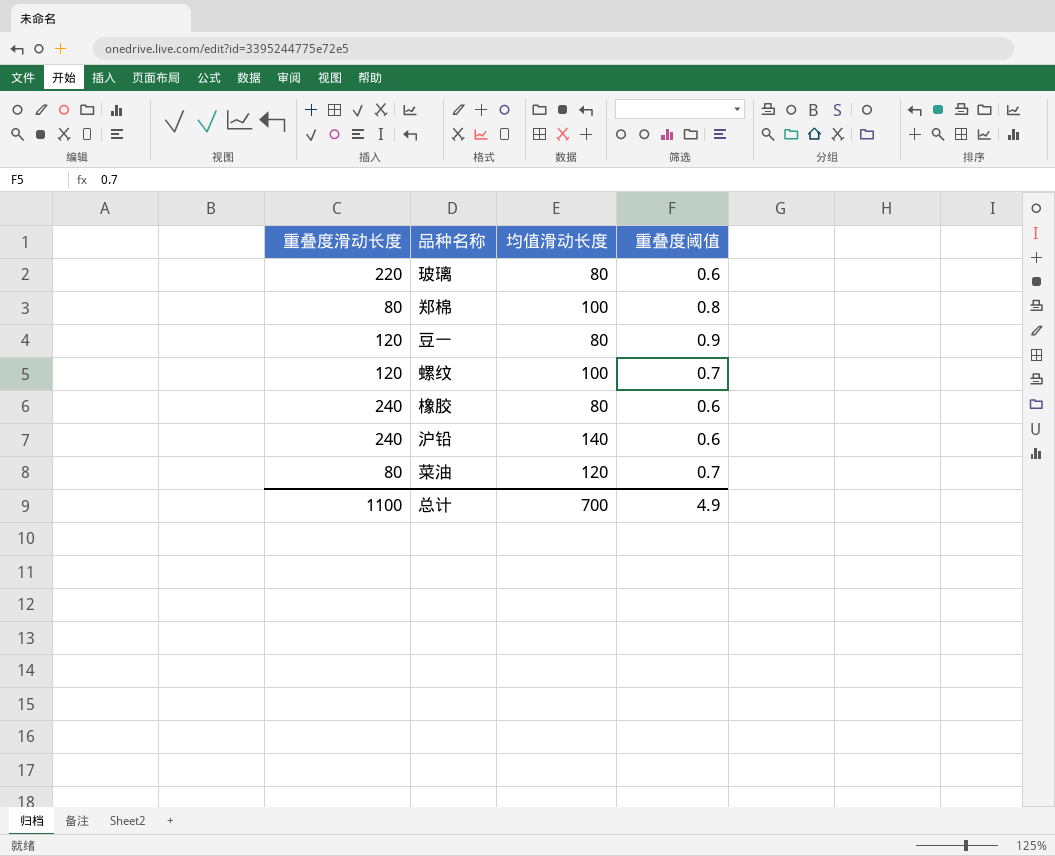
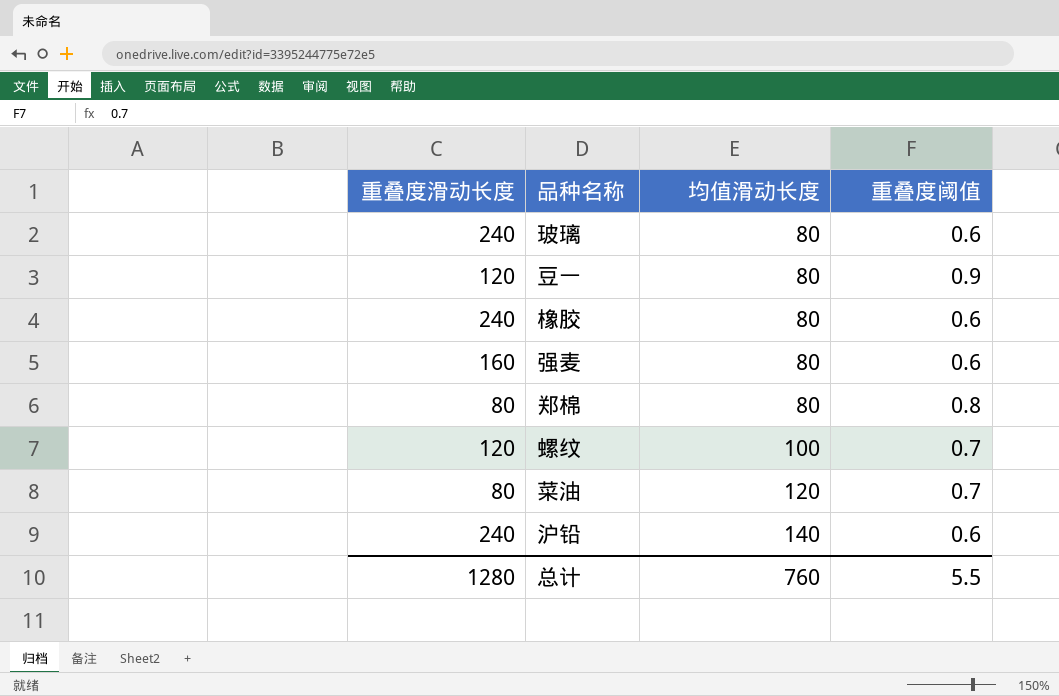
row order: none -> 均值滑动长度 ascending
玻璃 | 重叠度滑动长度: 220 -> 240
row 强麦: none -> 160 | 80 | 0.6
郑棉 | 均值滑动长度: 100 -> 80
总计 | 重叠度滑动长度: 1100 -> 1280
总计 | 均值滑动长度: 700 -> 760
总计 | 重叠度阈值: 4.9 -> 5.5

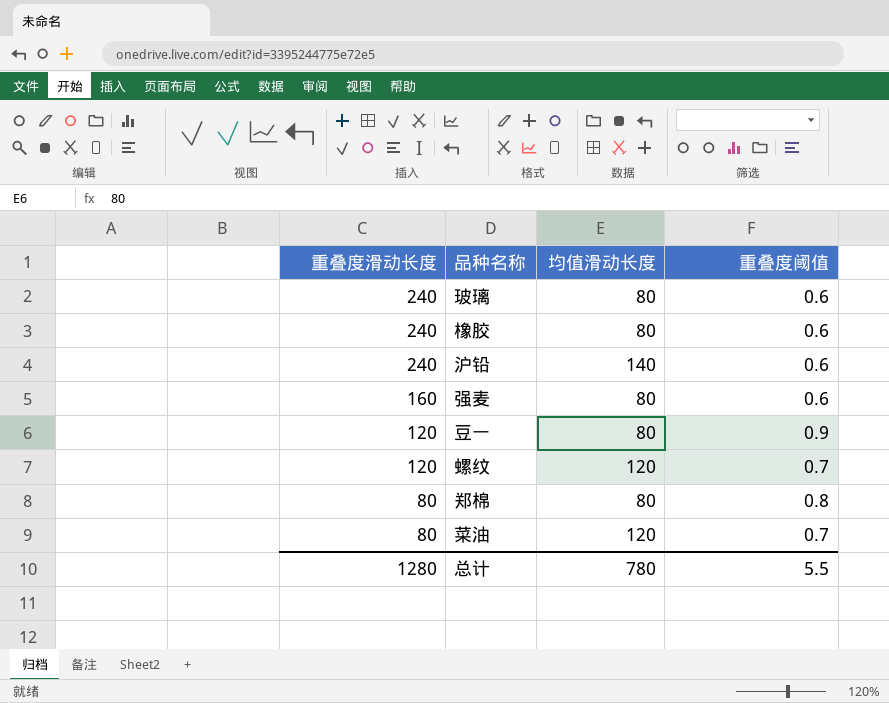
row order: 均值滑动长度 ascending -> 重叠度滑动长度 descending
螺纹 | 均值滑动长度: 100 -> 120
总计 | 均值滑动长度: 760 -> 780

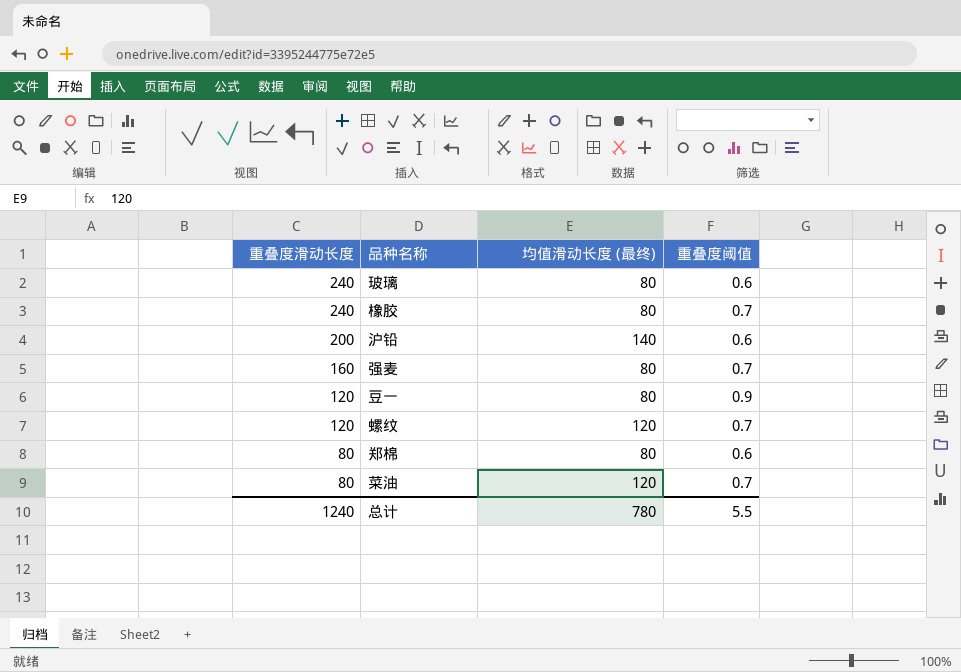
column name: 均值滑动长度 -> 均值滑动长度 (最终)
橡胶 | 重叠度阈值: 0.6 -> 0.7
沪铅 | 重叠度滑动长度: 240 -> 200
强麦 | 重叠度阈值: 0.6 -> 0.7
郑棉 | 重叠度阈值: 0.8 -> 0.6
总计 | 重叠度滑动长度: 1280 -> 1240

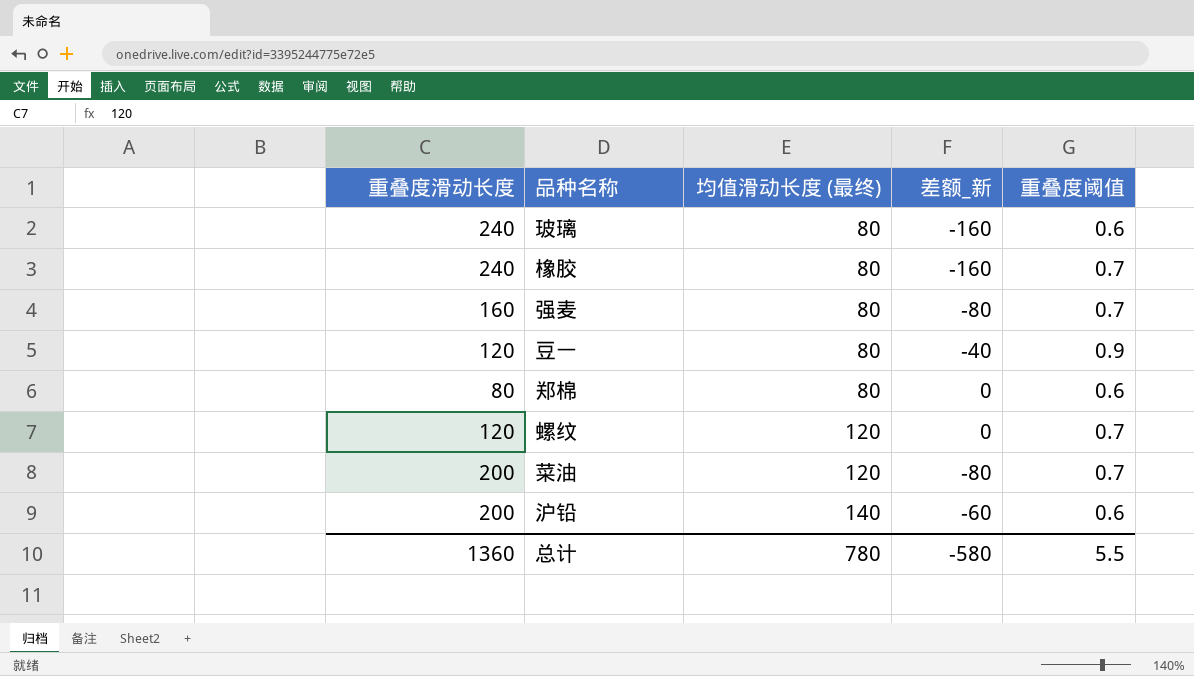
row order: 重叠度滑动长度 descending -> 均值滑动长度 (最终) ascending
column 差额_新 | formula: none -> [均值滑动长度 (最终)] - [重叠度滑动长度]
菜油 | 重叠度滑动长度: 80 -> 200
总计 | 重叠度滑动长度: 1240 -> 1360

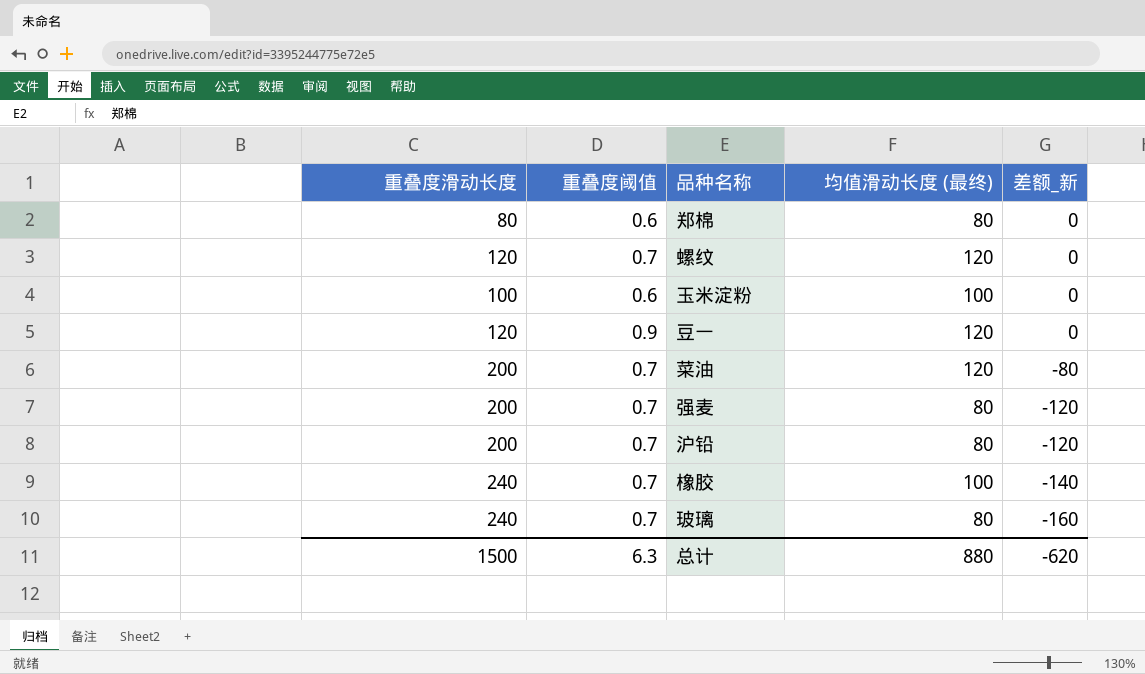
row order: 均值滑动长度 (最终) ascending -> 差额_新 descending
column 重叠度阈值 | position: 5 -> 2
row 玉米淀粉: none -> 100 | 0.6 | 100 | 0
豆一 | 均值滑动长度 (最终): 80 -> 120
豆一 | 差额_新: -40 -> 0
强麦 | 重叠度滑动长度: 160 -> 200
强麦 | 差额_新: -80 -> -120
沪铅 | 重叠度阈值: 0.6 -> 0.7
沪铅 | 均值滑动长度 (最终): 140 -> 80
沪铅 | 差额_新: -60 -> -120
橡胶 | 均值滑动长度 (最终): 80 -> 100
橡胶 | 差额_新: -160 -> -140
玻璃 | 重叠度阈值: 0.6 -> 0.7
总计 | 重叠度滑动长度: 1360 -> 1500
总计 | 重叠度阈值: 5.5 -> 6.3
总计 | 均值滑动长度 (最终): 780 -> 880
总计 | 差额_新: -580 -> -620

